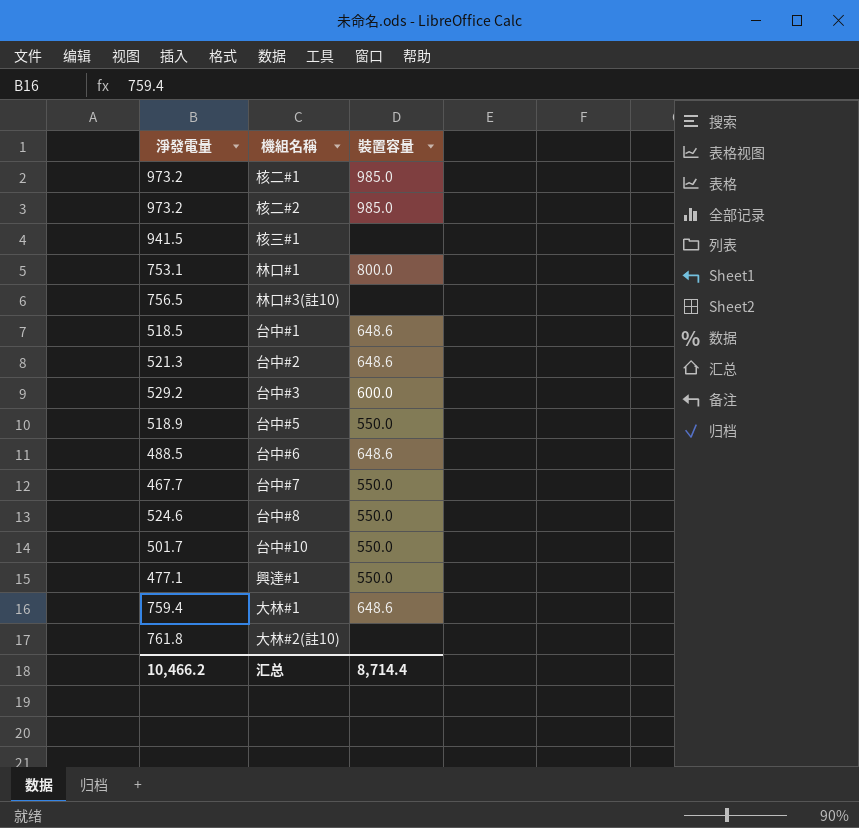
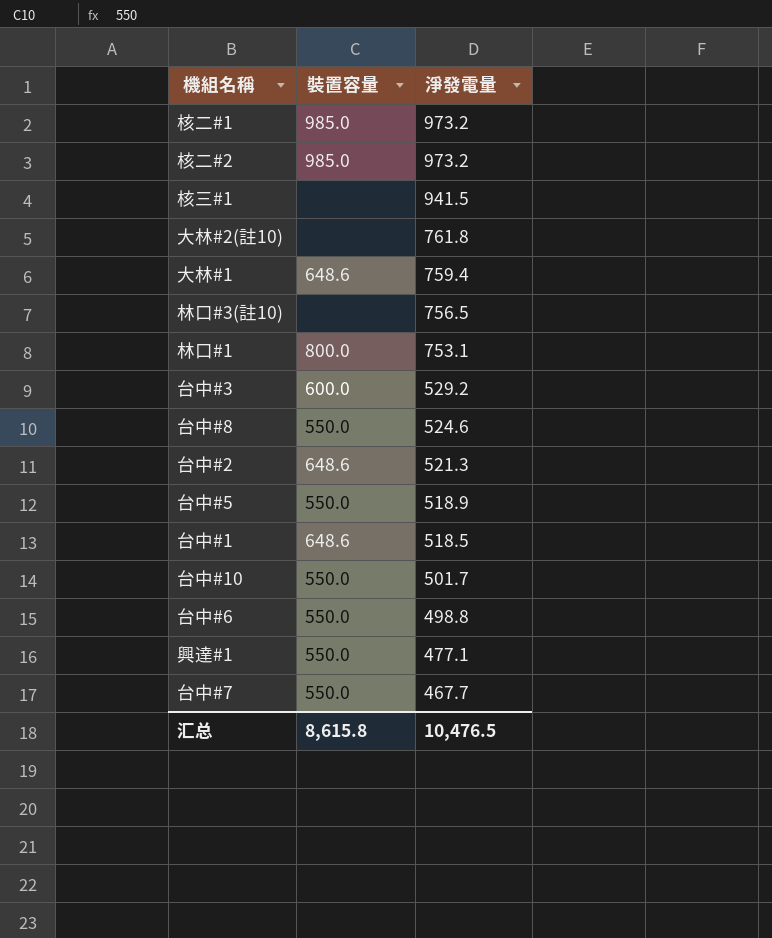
row order: none -> 淨發電量 descending
column 淨發電量 | position: 1 -> 3
台中#6 | 裝置容量: 648.6 -> 550.0
台中#6 | 淨發電量: 488.5 -> 498.8
汇总 | 裝置容量: 8,714.4 -> 8,615.8
汇总 | 淨發電量: 10,466.2 -> 10,476.5

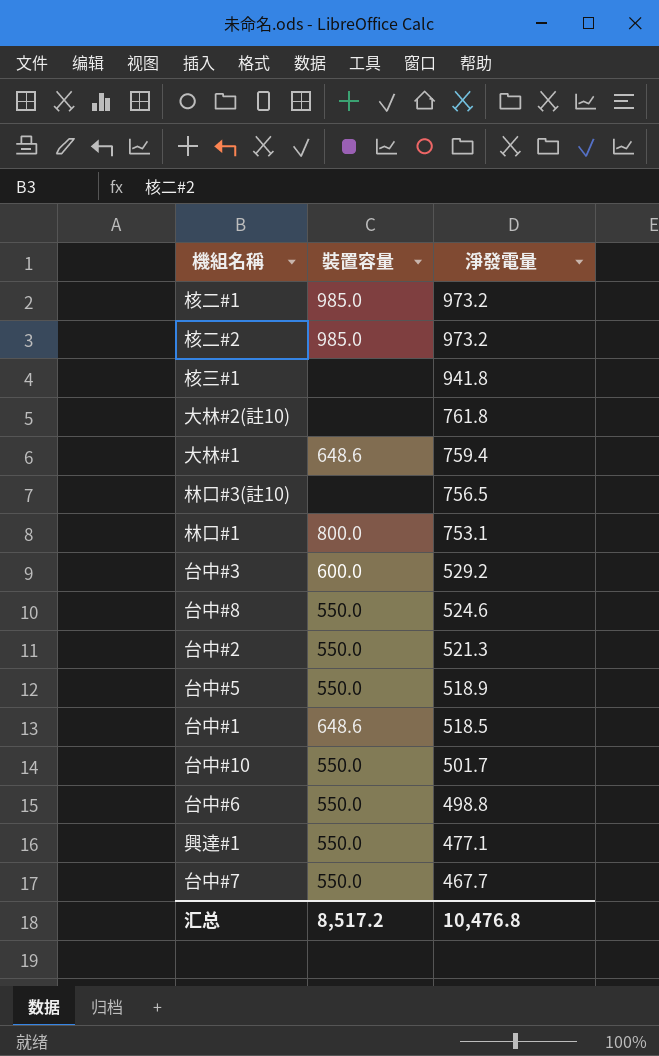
核三#1 | 淨發電量: 941.5 -> 941.8
台中#2 | 裝置容量: 648.6 -> 550.0
汇总 | 裝置容量: 8,615.8 -> 8,517.2
汇总 | 淨發電量: 10,476.5 -> 10,476.8

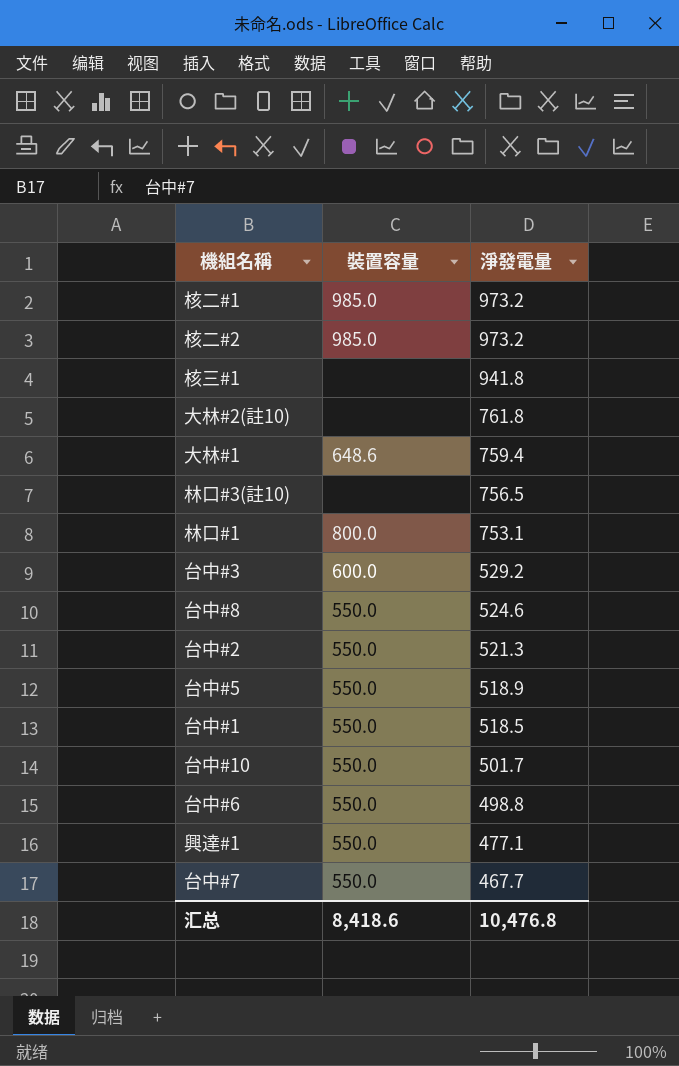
台中#1 | 裝置容量: 648.6 -> 550.0
汇总 | 裝置容量: 8,517.2 -> 8,418.6

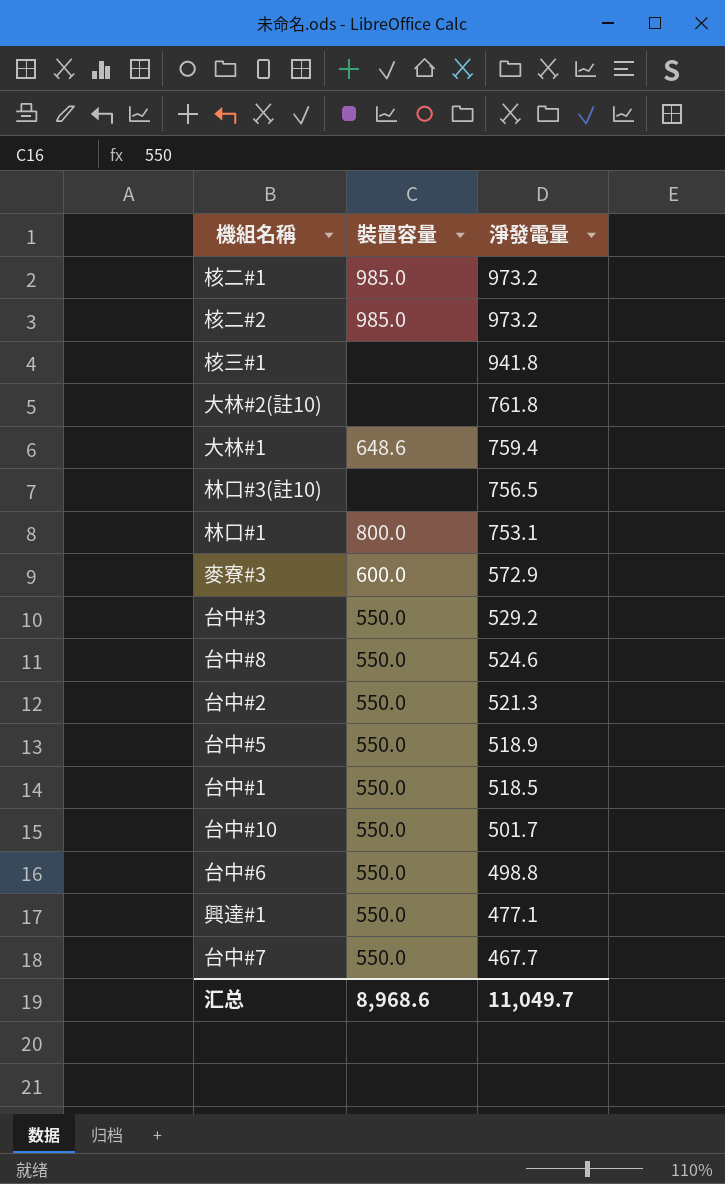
row 麥寮#3: none -> 600.0 | 572.9
台中#3 | 裝置容量: 600.0 -> 550.0
汇总 | 裝置容量: 8,418.6 -> 8,968.6
汇总 | 淨發電量: 10,476.8 -> 11,049.7

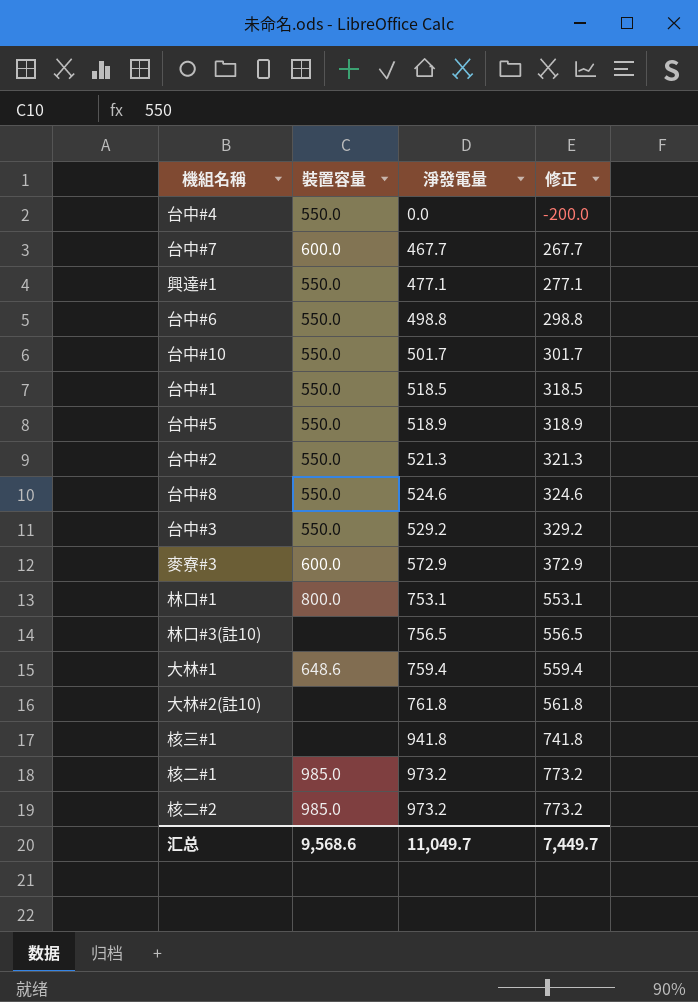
row order: 淨發電量 descending -> 淨發電量 ascending
column 修正 | formula: none -> [淨發電量] - 200
row 台中#4: none -> 550.0 | 0.0 | -200.0
台中#7 | 裝置容量: 550.0 -> 600.0
汇总 | 裝置容量: 8,968.6 -> 9,568.6

